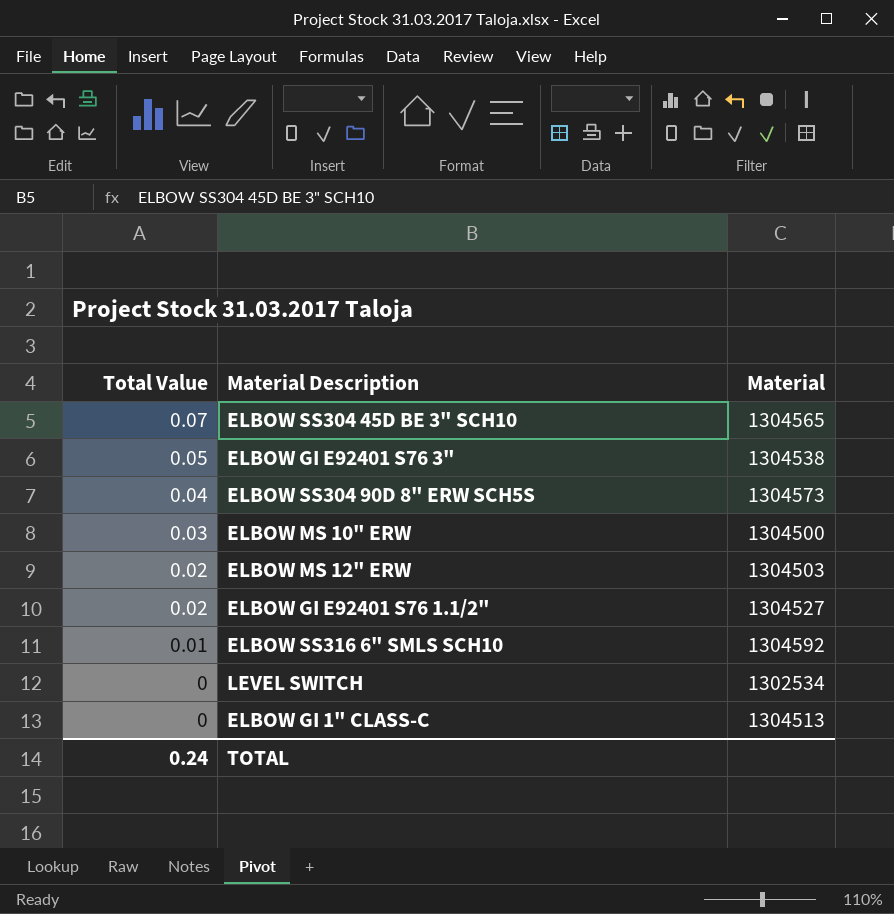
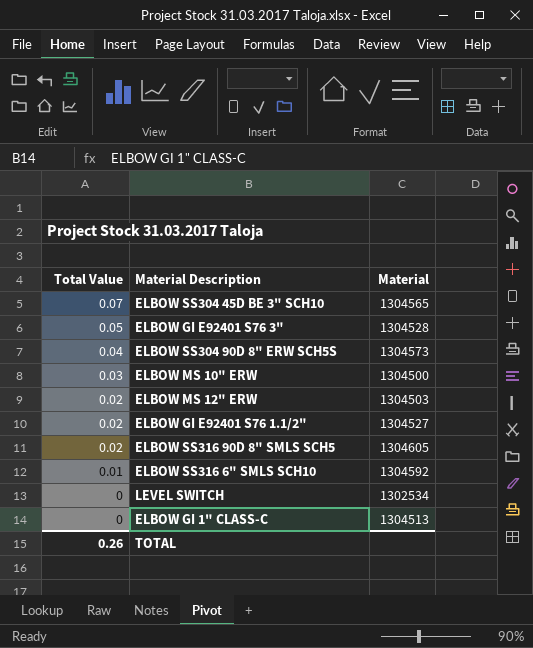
ELBOW GI E92401 S76 3" | Material: 1304538 -> 1304528
row ELBOW SS316 90D 8" SMLS SCH5: none -> 0.02 | 1304605
TOTAL | Total Value: 0.24 -> 0.26

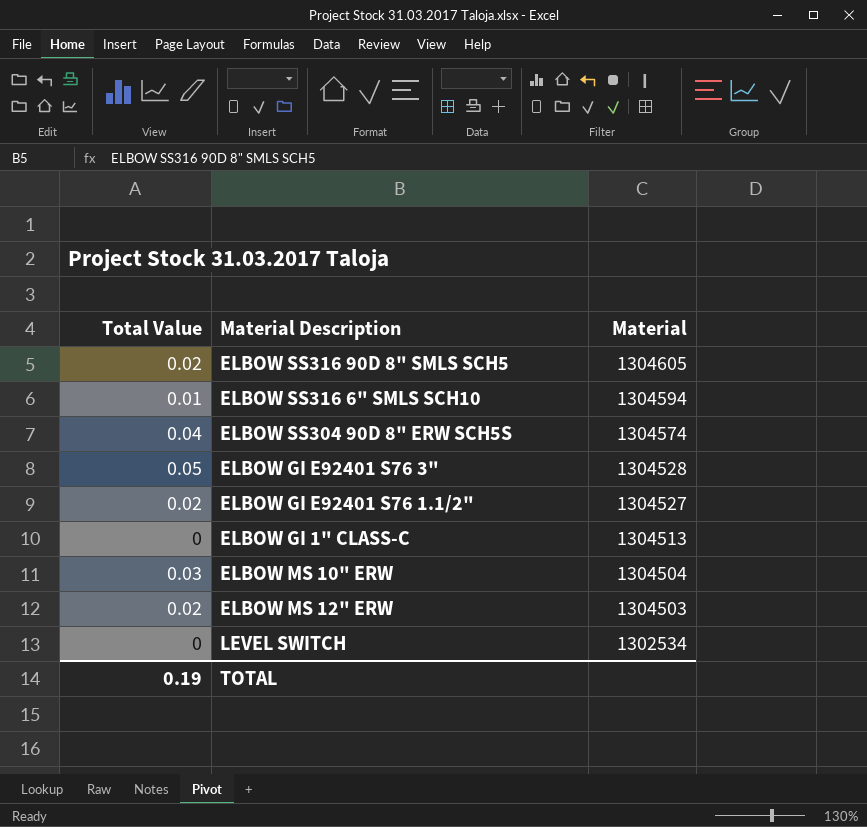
row order: Total Value descending -> Material descending
row ELBOW SS304 45D BE 3" SCH10: 0.07 | 1304565 -> none
ELBOW SS316 6" SMLS SCH10 | Material: 1304592 -> 1304594
ELBOW SS304 90D 8" ERW SCH5S | Material: 1304573 -> 1304574
ELBOW MS 10" ERW | Material: 1304500 -> 1304504
TOTAL | Total Value: 0.26 -> 0.19

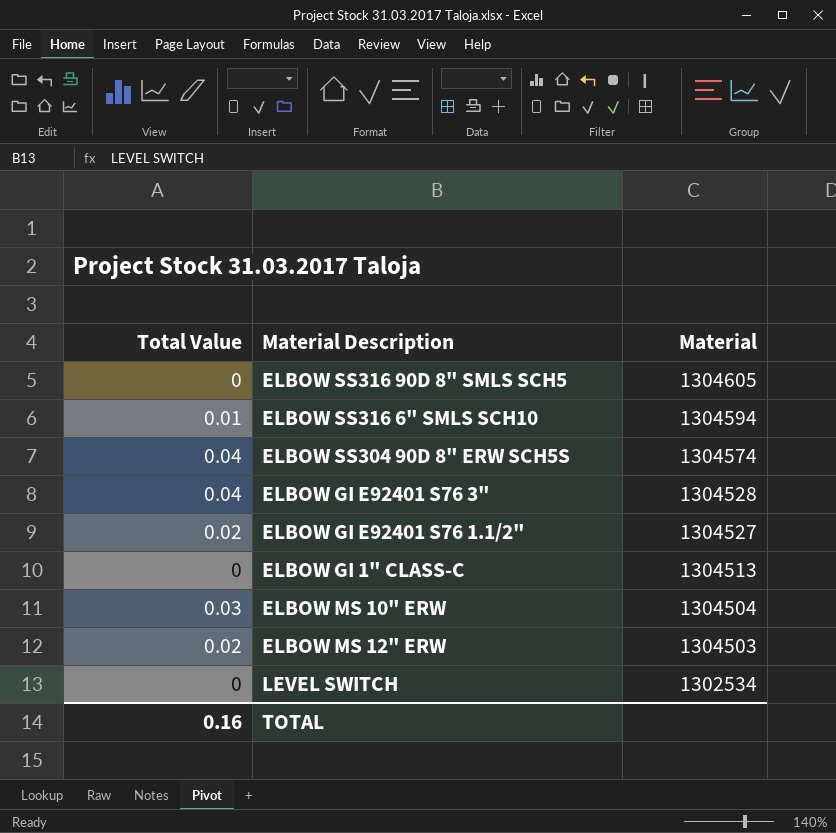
ELBOW SS316 90D 8" SMLS SCH5 | Total Value: 0.02 -> 0
ELBOW GI E92401 S76 3" | Total Value: 0.05 -> 0.04
TOTAL | Total Value: 0.19 -> 0.16

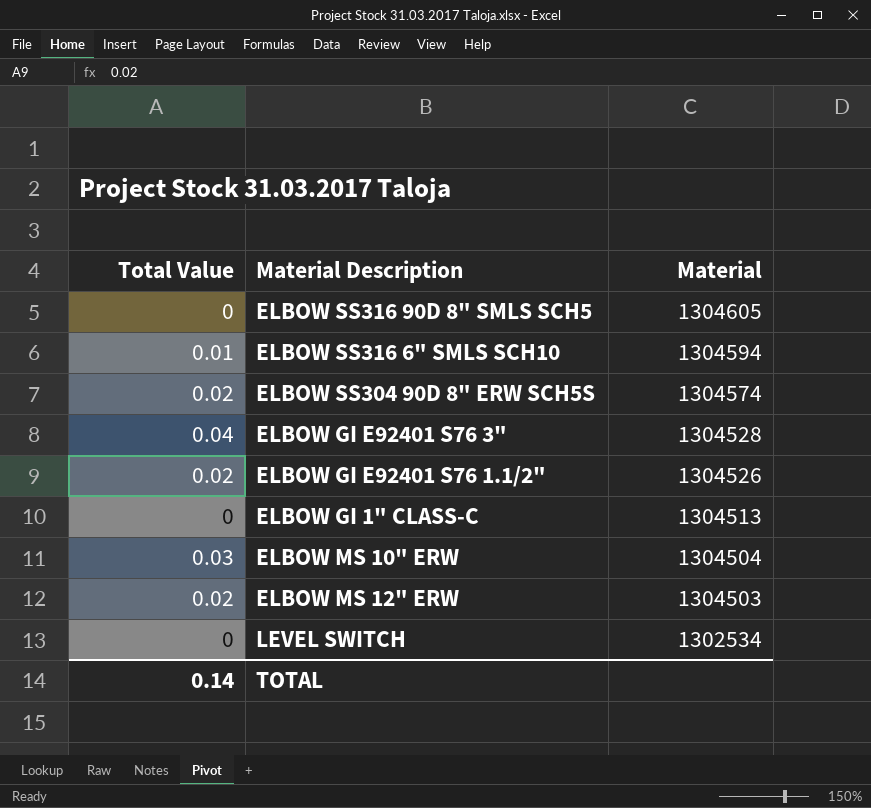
ELBOW SS304 90D 8" ERW SCH5S | Total Value: 0.04 -> 0.02
ELBOW GI E92401 S76 1.1/2" | Material: 1304527 -> 1304526
TOTAL | Total Value: 0.16 -> 0.14

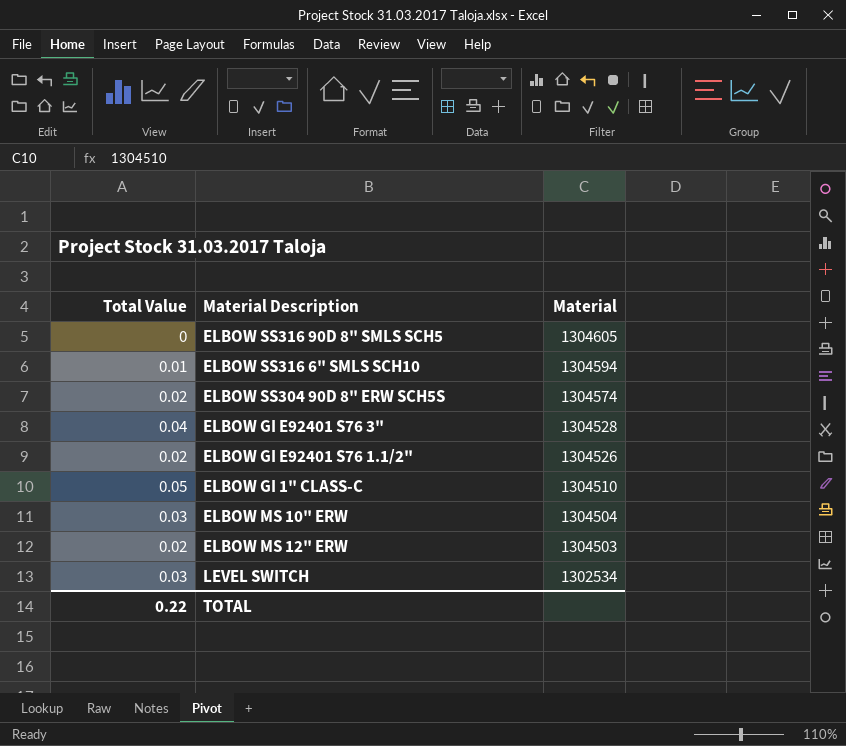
ELBOW GI 1" CLASS-C | Total Value: 0 -> 0.05
ELBOW GI 1" CLASS-C | Material: 1304513 -> 1304510
LEVEL SWITCH | Total Value: 0 -> 0.03
TOTAL | Total Value: 0.14 -> 0.22

